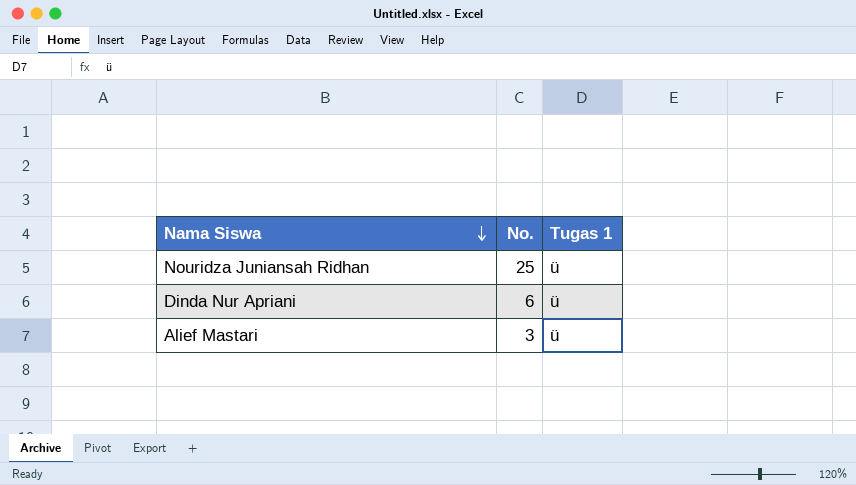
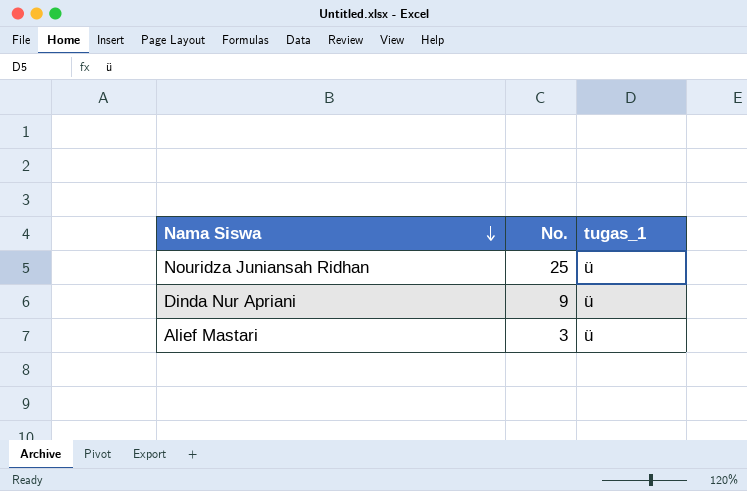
column name: Tugas 1 -> tugas_1
Dinda Nur Apriani | No.: 6 -> 9

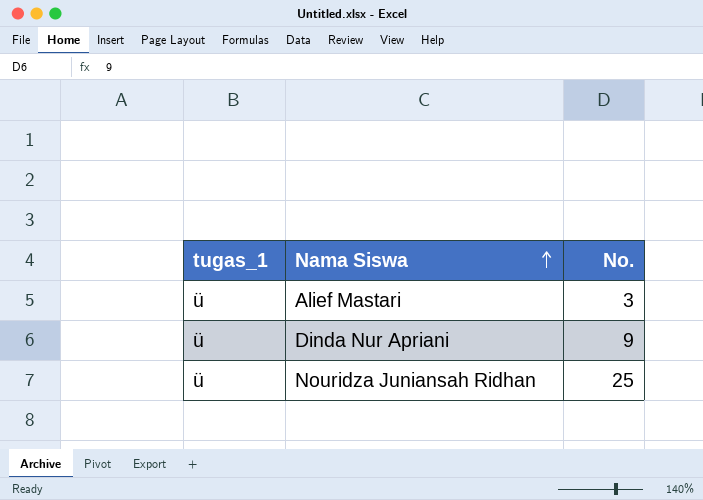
row order: Nama Siswa descending -> Nama Siswa ascending
column tugas_1 | position: 3 -> 1

